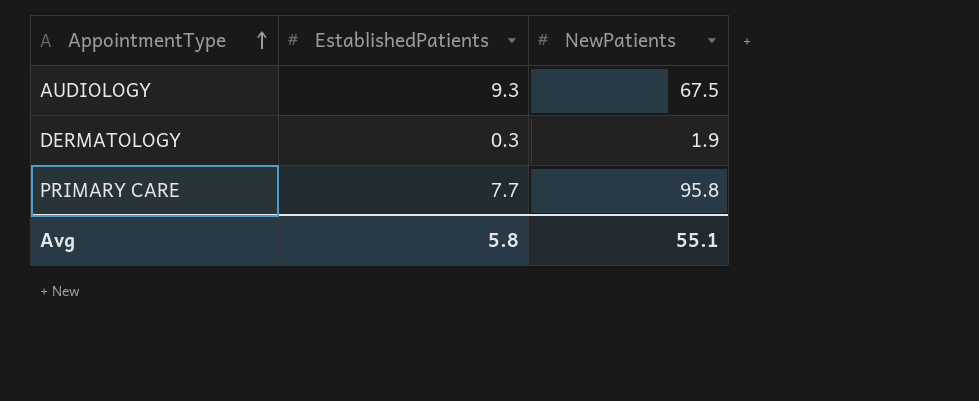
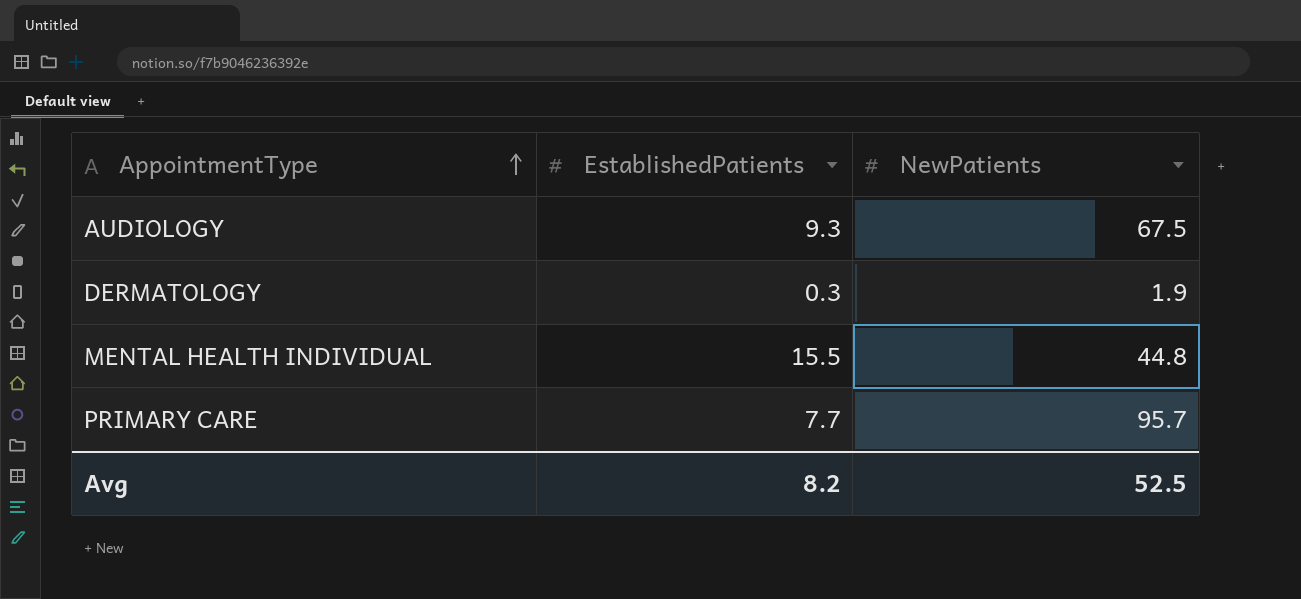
row MENTAL HEALTH INDIVIDUAL: none -> 15.5 | 44.8
PRIMARY CARE | NewPatients: 95.8 -> 95.7
Avg | EstablishedPatients: 5.8 -> 8.2
Avg | NewPatients: 55.1 -> 52.5

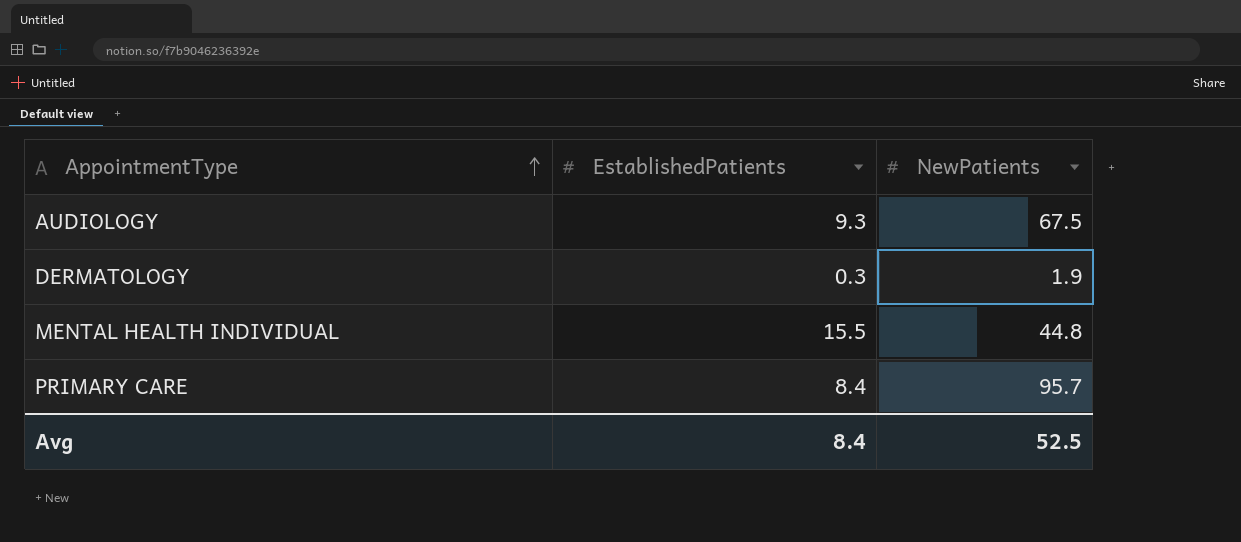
PRIMARY CARE | EstablishedPatients: 7.7 -> 8.4
Avg | EstablishedPatients: 8.2 -> 8.4

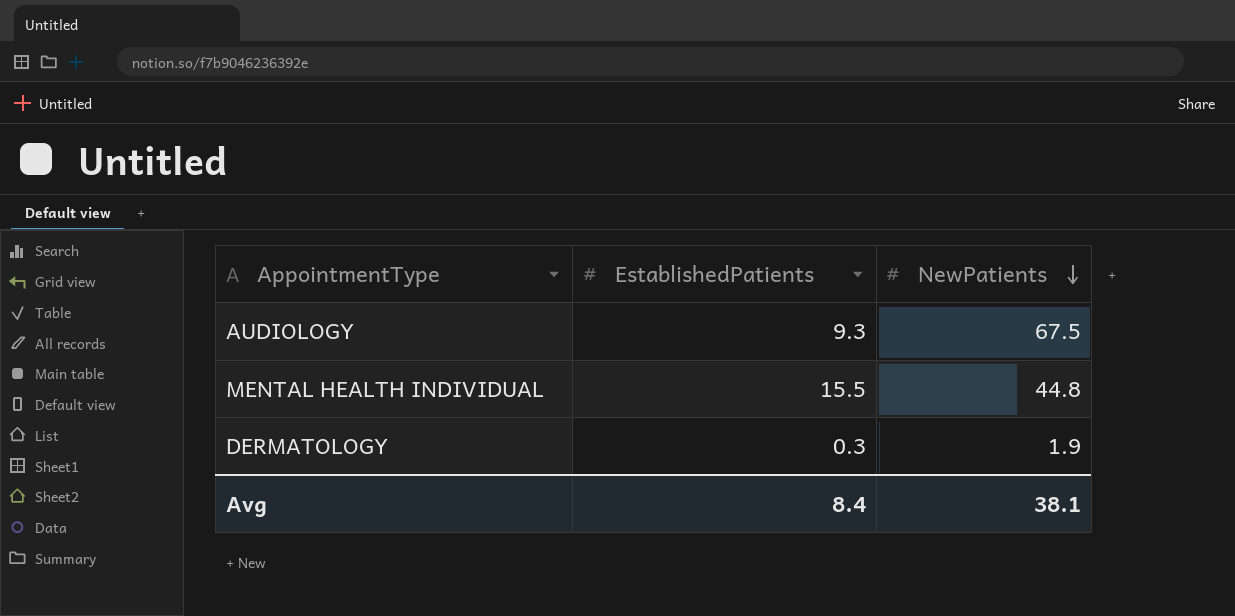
row order: AppointmentType ascending -> NewPatients descending
row PRIMARY CARE: 8.4 | 95.7 -> none
Avg | NewPatients: 52.5 -> 38.1

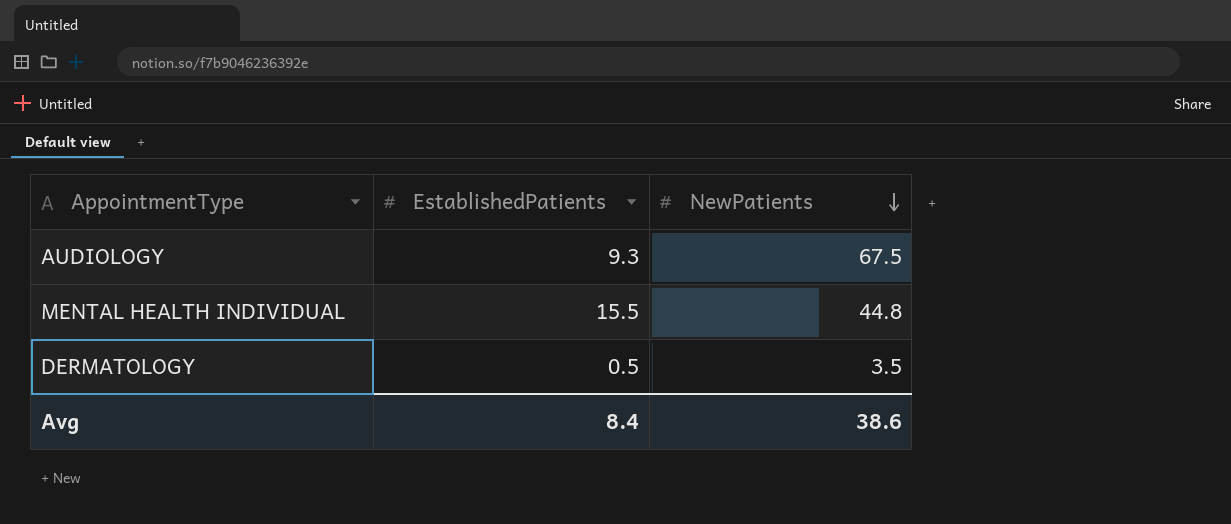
DERMATOLOGY | EstablishedPatients: 0.3 -> 0.5
DERMATOLOGY | NewPatients: 1.9 -> 3.5
Avg | NewPatients: 38.1 -> 38.6

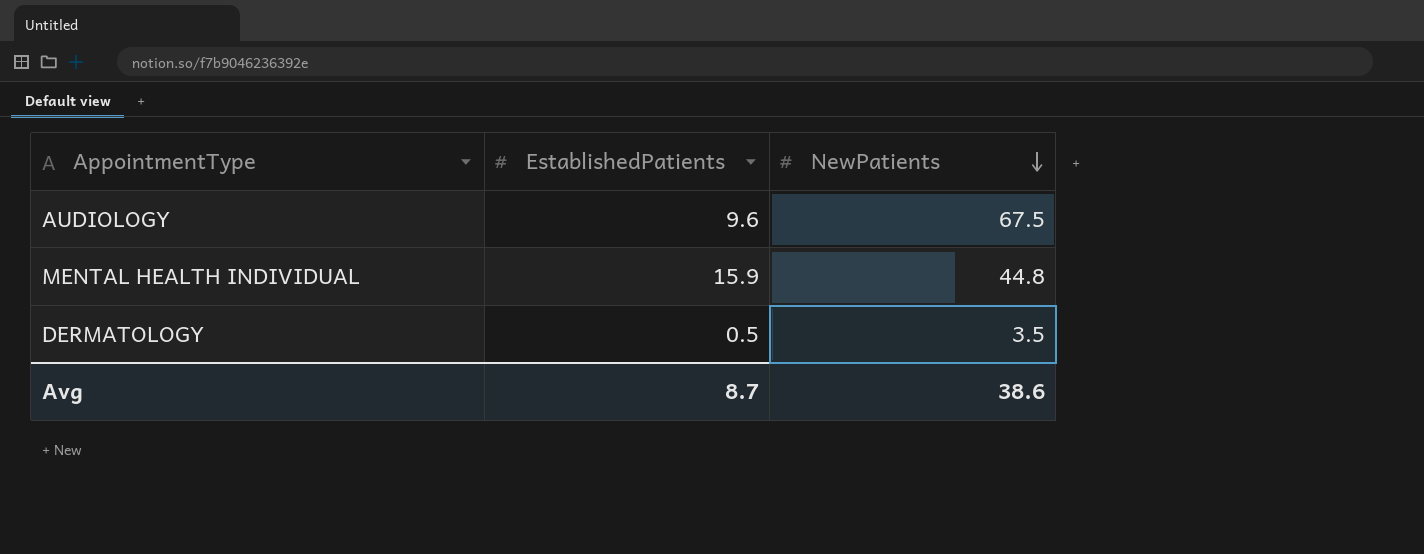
AUDIOLOGY | EstablishedPatients: 9.3 -> 9.6
MENTAL HEALTH INDIVIDUAL | EstablishedPatients: 15.5 -> 15.9
Avg | EstablishedPatients: 8.4 -> 8.7

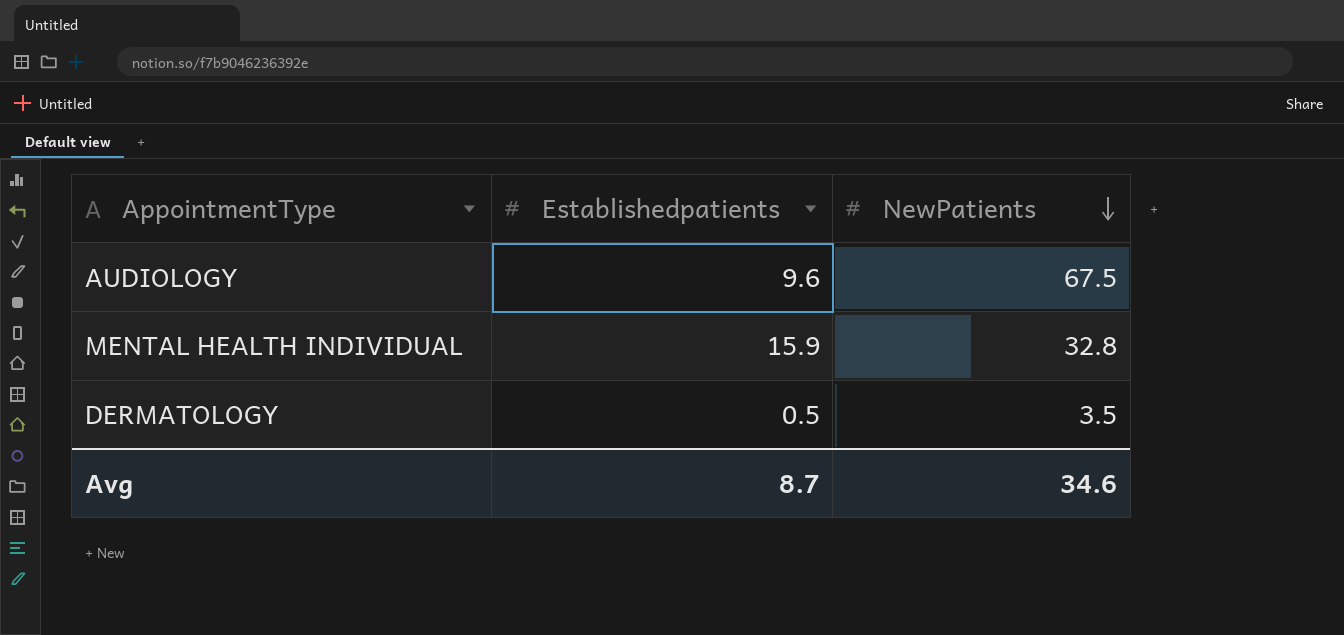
column name: EstablishedPatients -> Establishedpatients
MENTAL HEALTH INDIVIDUAL | NewPatients: 44.8 -> 32.8
Avg | NewPatients: 38.6 -> 34.6

